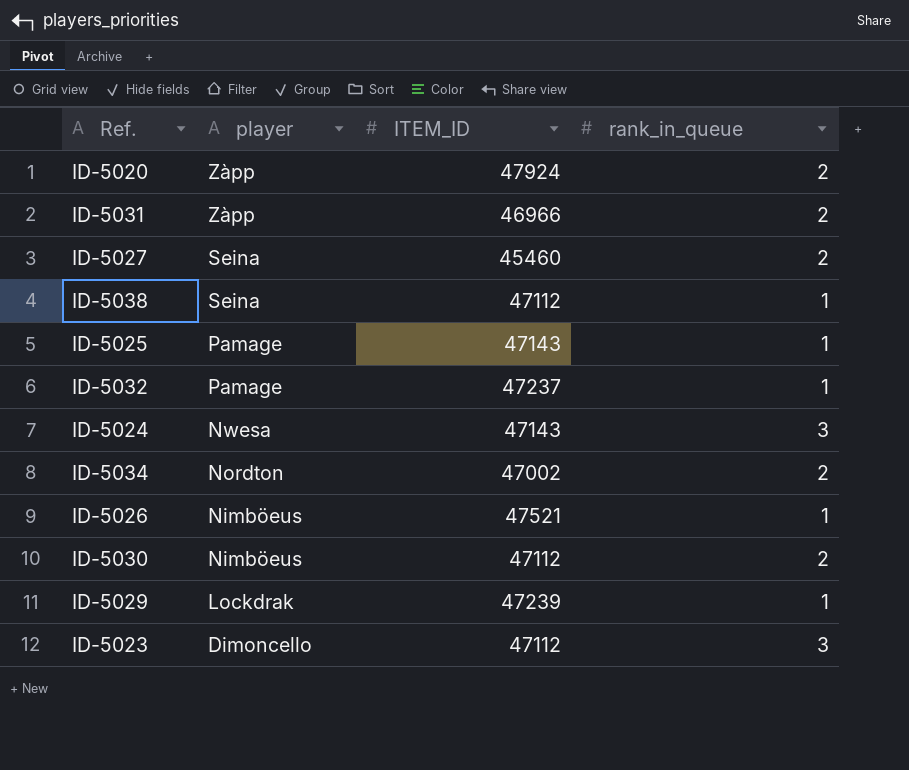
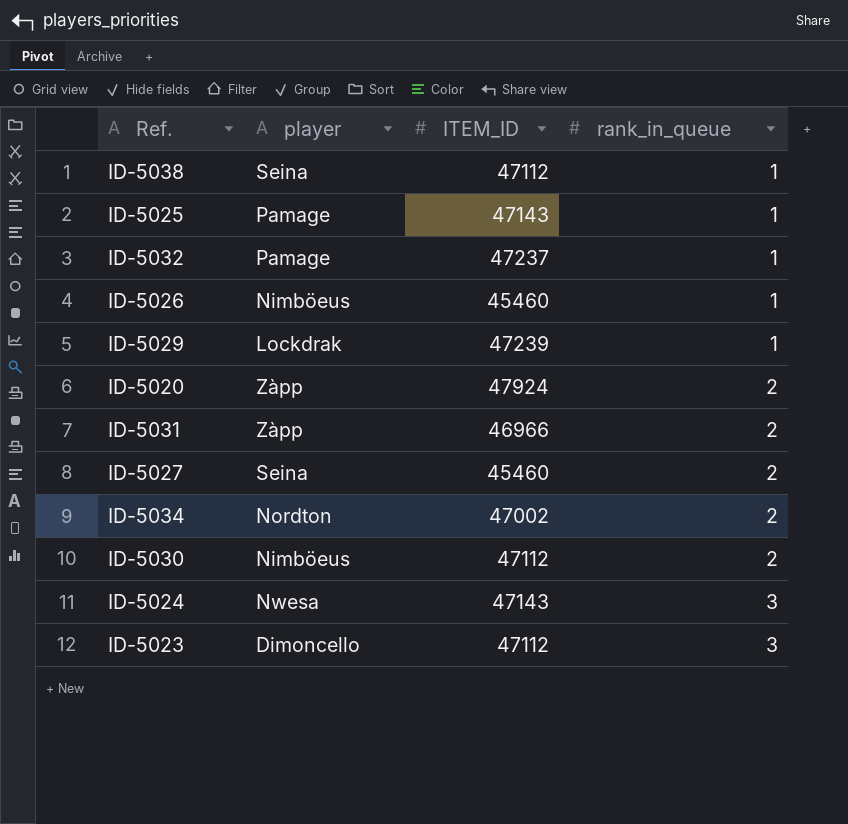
row order: player descending -> rank_in_queue ascending
ID-5026 | ITEM_ID: 47521 -> 45460

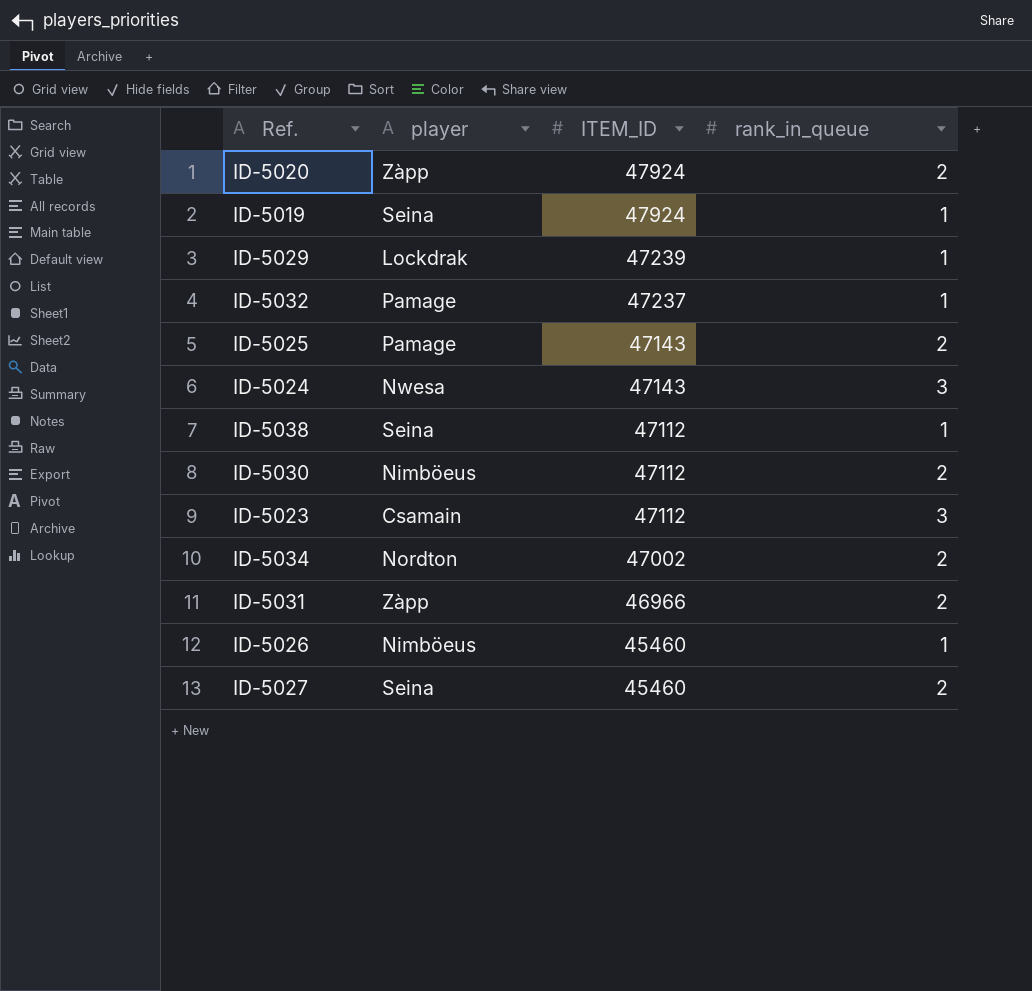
row order: rank_in_queue ascending -> ITEM_ID descending
row ID-5019: none -> Seina | 47924 | 1
ID-5025 | rank_in_queue: 1 -> 2
ID-5023 | player: Dimoncello -> Csamain

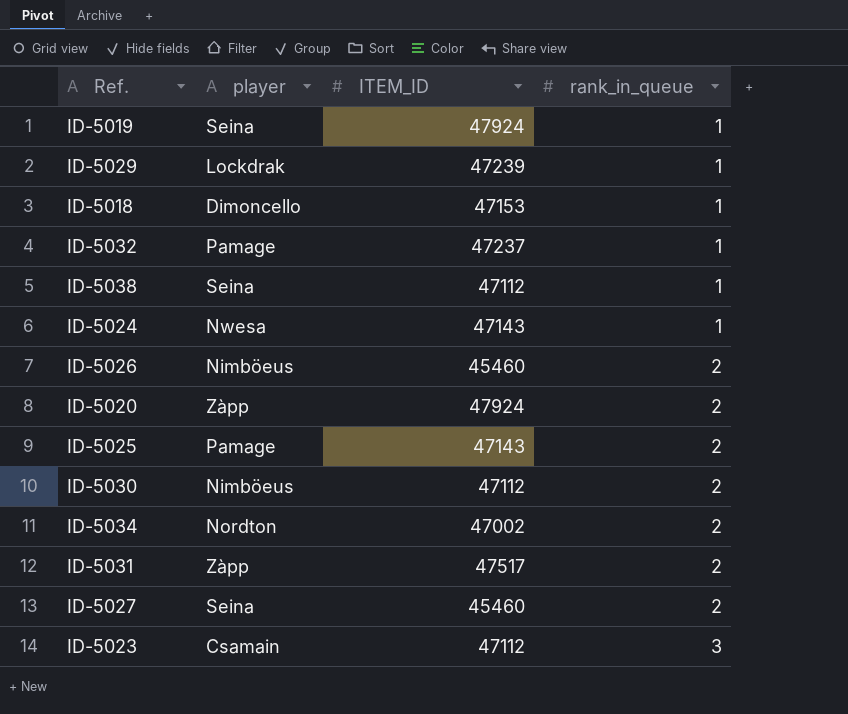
row order: ITEM_ID descending -> rank_in_queue ascending
row ID-5018: none -> Dimoncello | 47153 | 1
ID-5024 | rank_in_queue: 3 -> 1
ID-5026 | rank_in_queue: 1 -> 2
ID-5031 | ITEM_ID: 46966 -> 47517

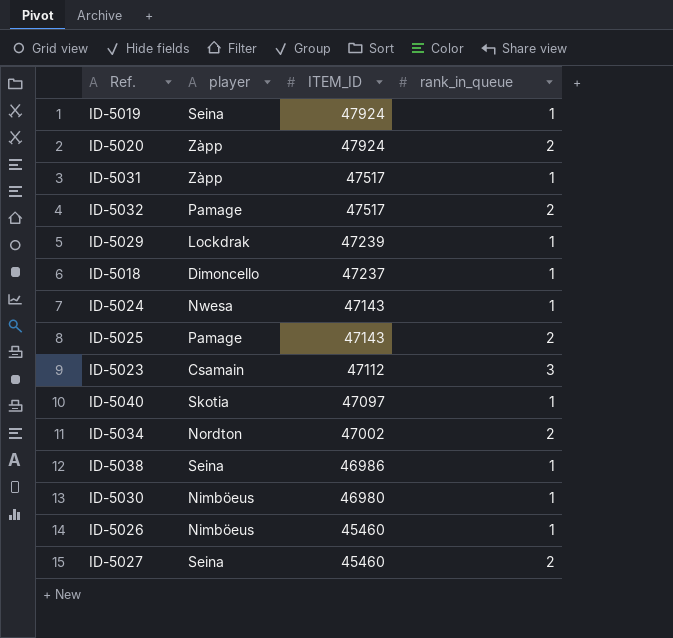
row order: rank_in_queue ascending -> ITEM_ID descending
ID-5031 | rank_in_queue: 2 -> 1
ID-5032 | ITEM_ID: 47237 -> 47517
ID-5032 | rank_in_queue: 1 -> 2
ID-5018 | ITEM_ID: 47153 -> 47237
row ID-5040: none -> Skotia | 47097 | 1
ID-5038 | ITEM_ID: 47112 -> 46986
ID-5030 | ITEM_ID: 47112 -> 46980
ID-5030 | rank_in_queue: 2 -> 1
ID-5026 | rank_in_queue: 2 -> 1

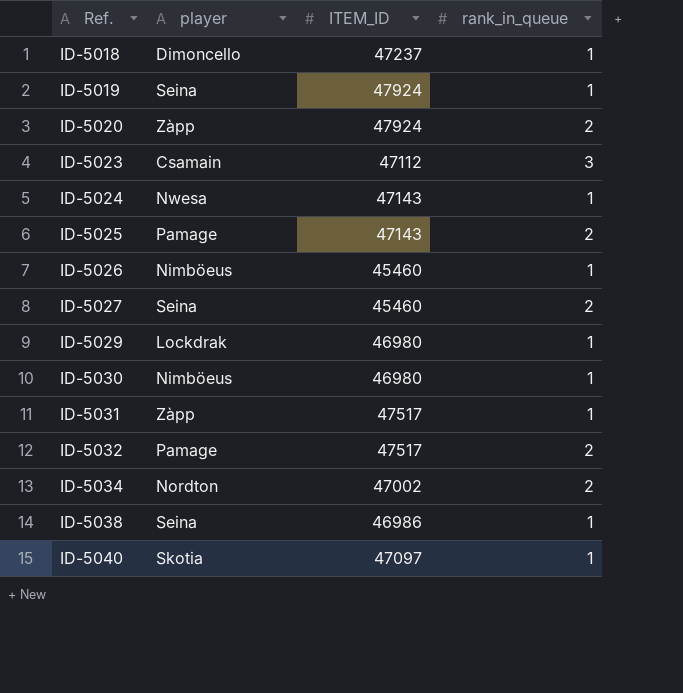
row order: ITEM_ID descending -> Ref. ascending
ID-5029 | ITEM_ID: 47239 -> 46980

